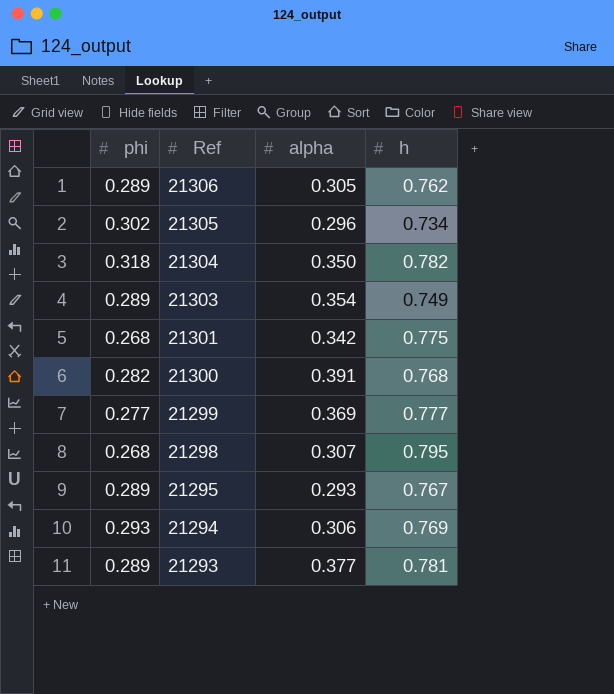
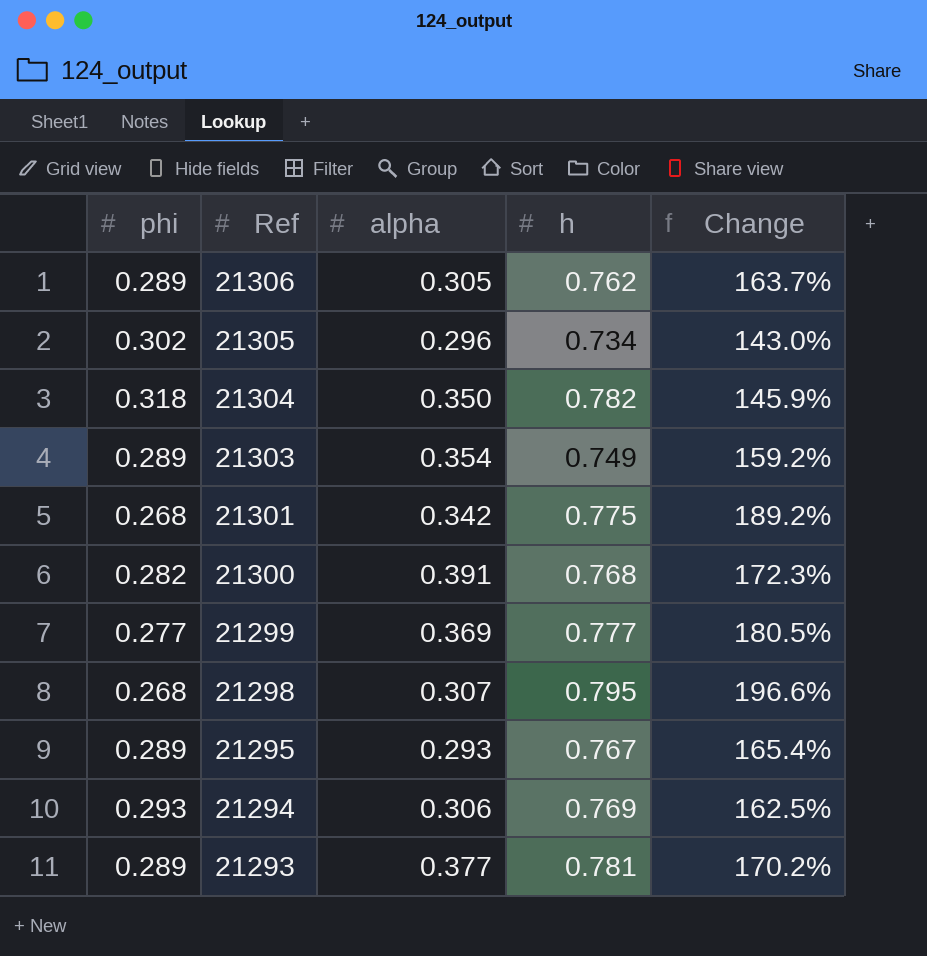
column Change | formula: none -> ([h] - [phi]) / [phi]

